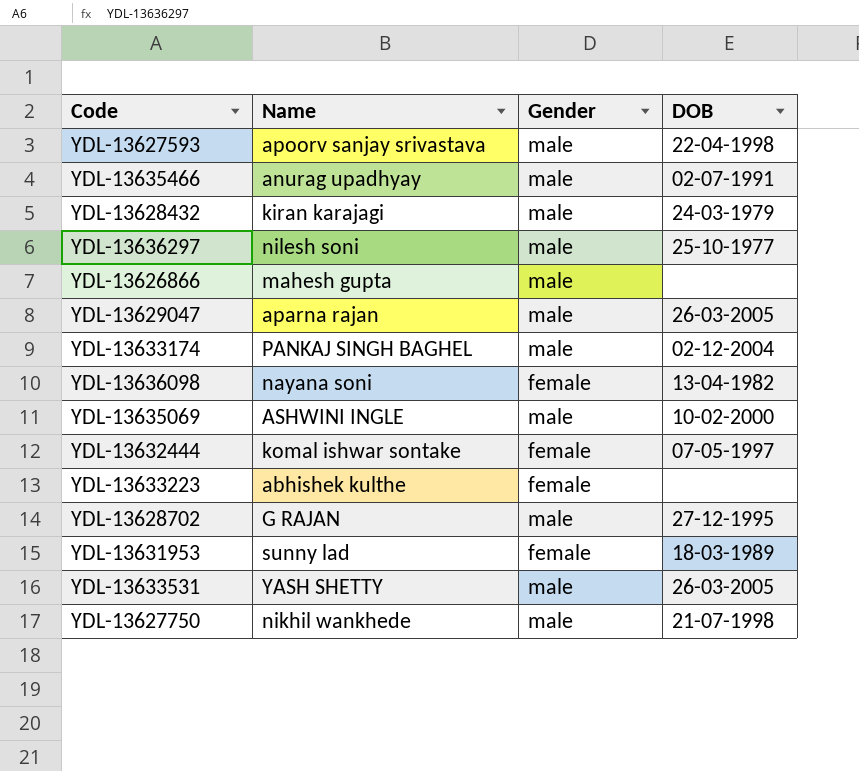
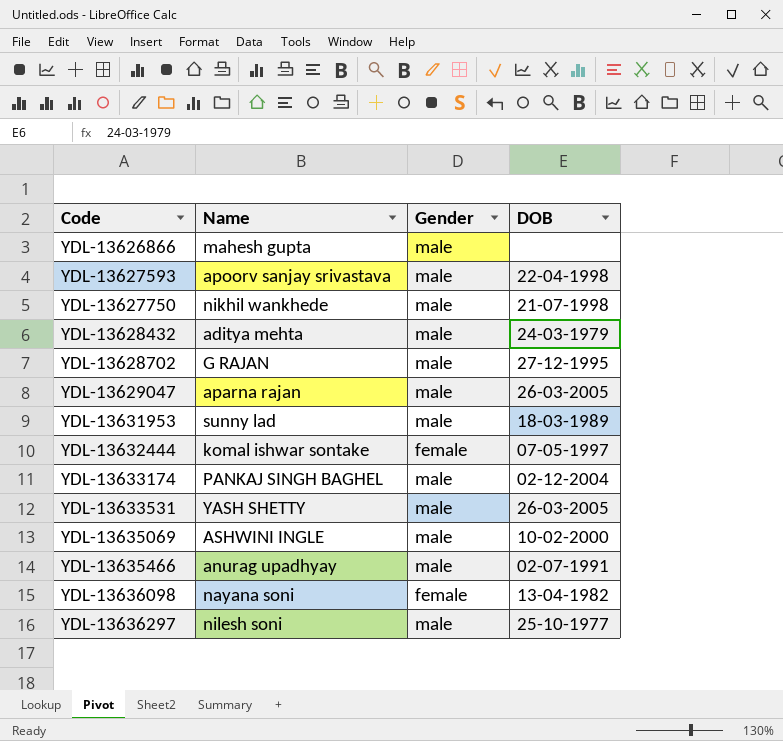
row order: none -> Code ascending
row YDL-13633223: abhishek kulthe | female | none -> none
YDL-13628432 | Name: kiran karajagi -> aditya mehta
YDL-13631953 | Gender: female -> male

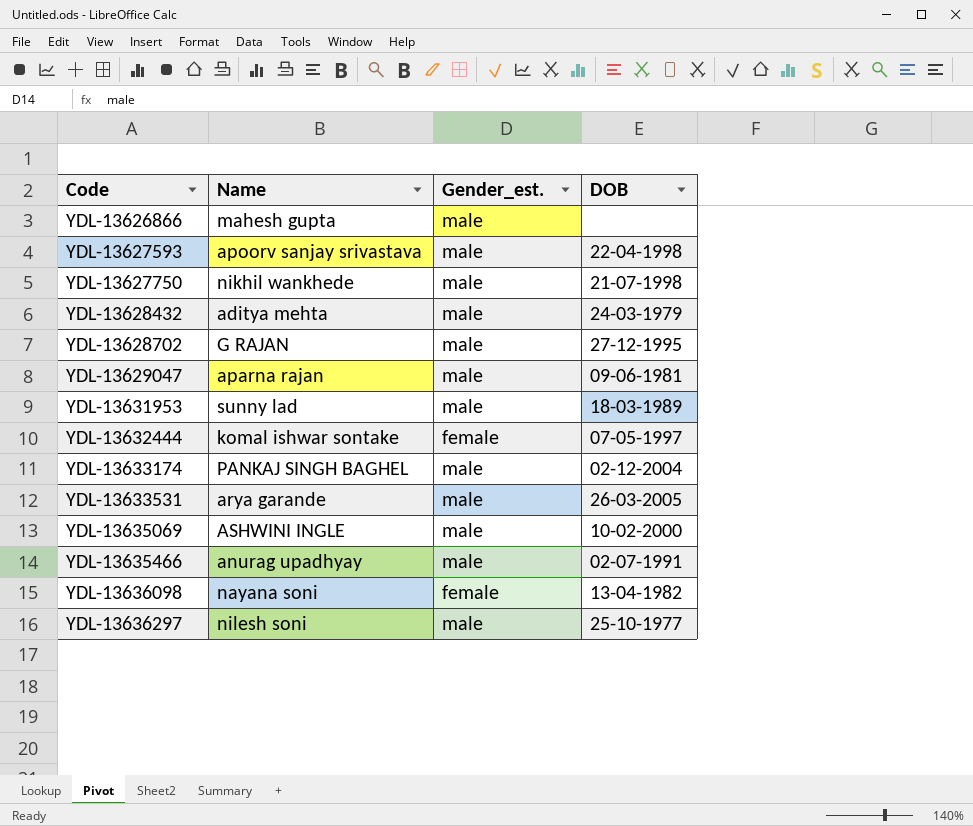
column name: Gender -> Gender_est.
YDL-13629047 | DOB: 26-03-2005 -> 09-06-1981
YDL-13633531 | Name: YASH SHETTY -> arya garande

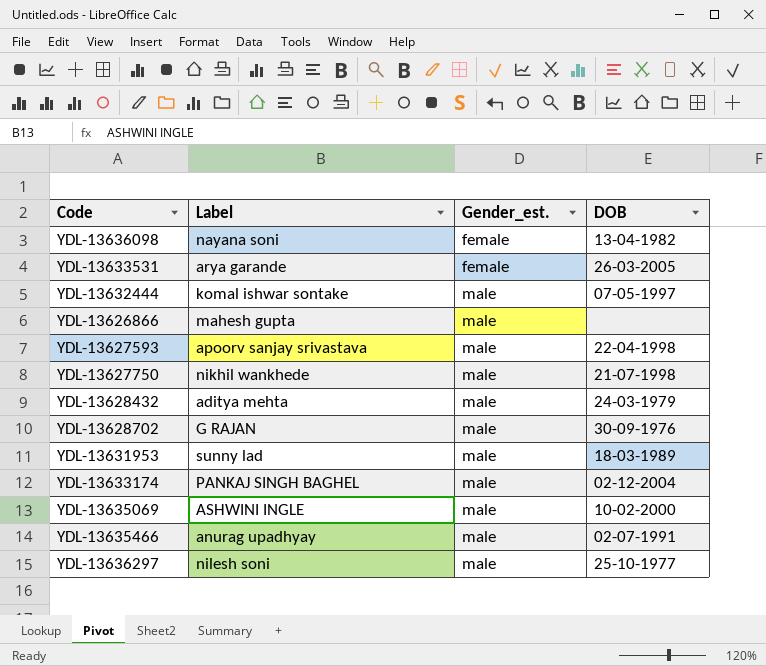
row order: Code ascending -> Gender_est. ascending
column name: Name -> Label
row YDL-13629047: aparna rajan | male | 09-06-1981 -> none
YDL-13633531 | Gender_est.: male -> female
YDL-13632444 | Gender_est.: female -> male
YDL-13628702 | DOB: 27-12-1995 -> 30-09-1976

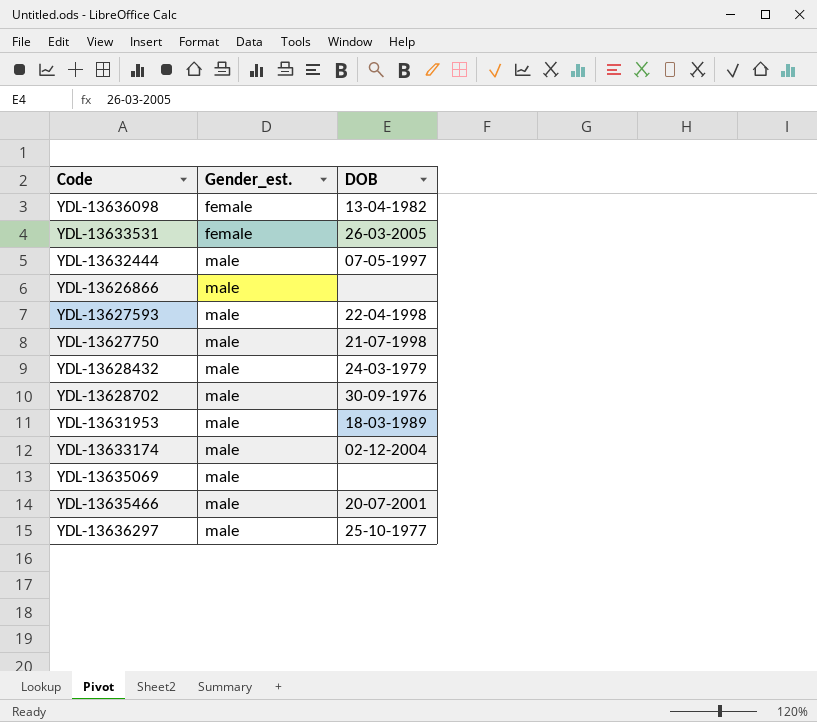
column Label | position: 2 -> none
YDL-13635069 | DOB: 10-02-2000 -> none
YDL-13635466 | DOB: 02-07-1991 -> 20-07-2001

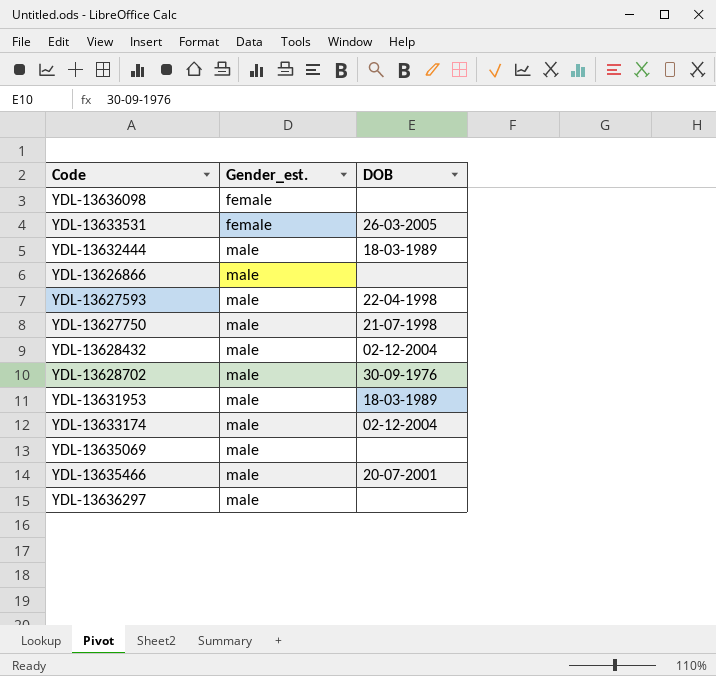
YDL-13636098 | DOB: 13-04-1982 -> none
YDL-13632444 | DOB: 07-05-1997 -> 18-03-1989
YDL-13628432 | DOB: 24-03-1979 -> 02-12-2004
YDL-13636297 | DOB: 25-10-1977 -> none

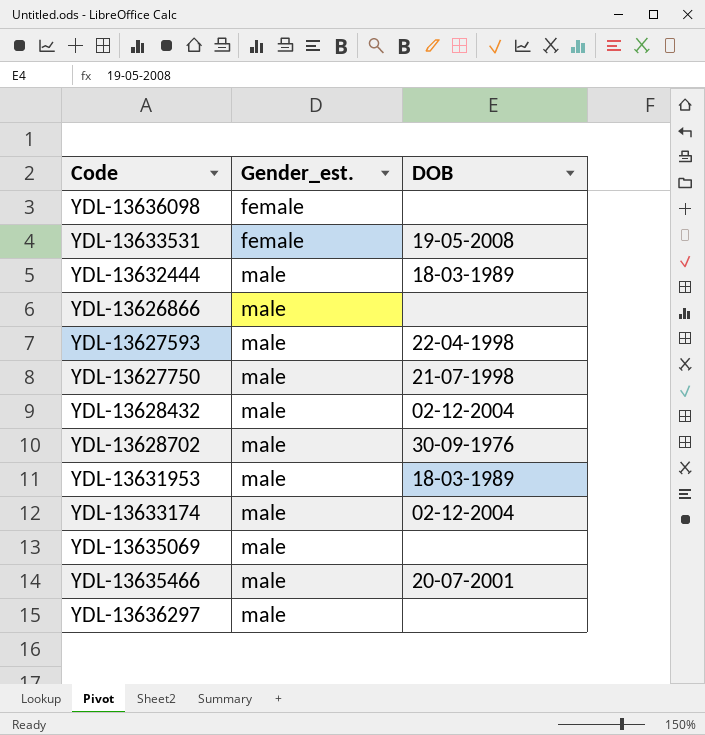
YDL-13633531 | DOB: 26-03-2005 -> 19-05-2008

